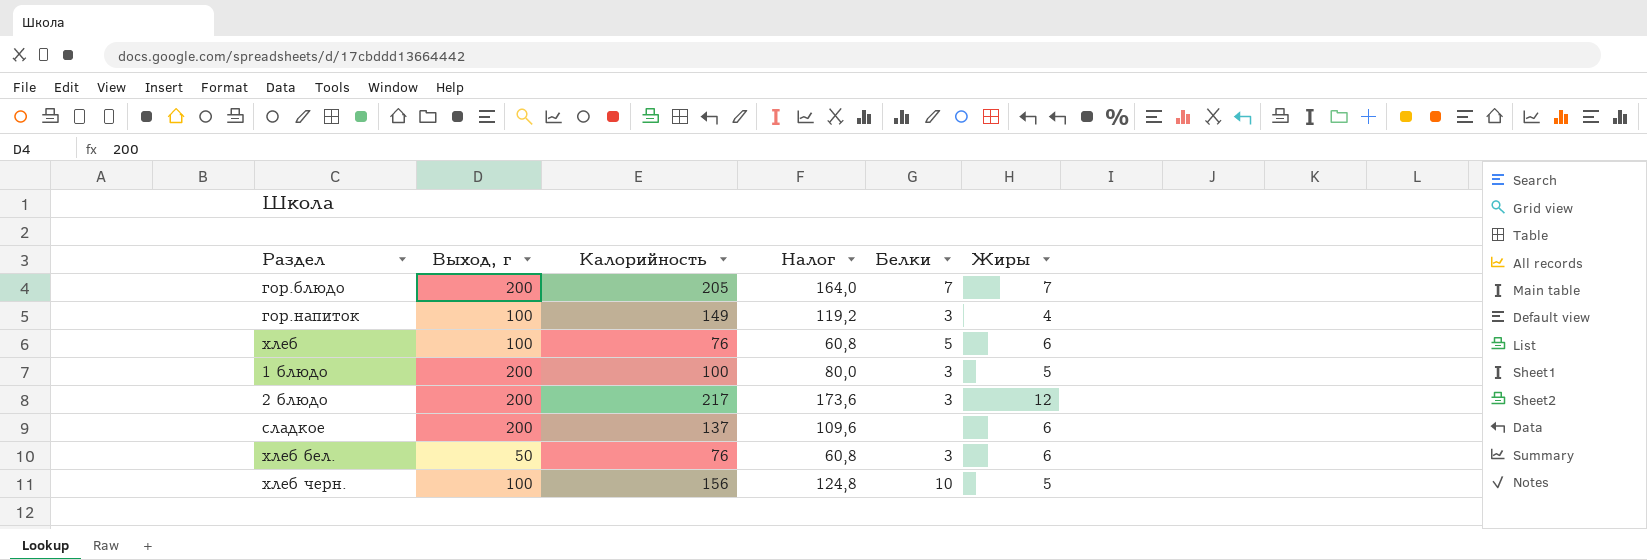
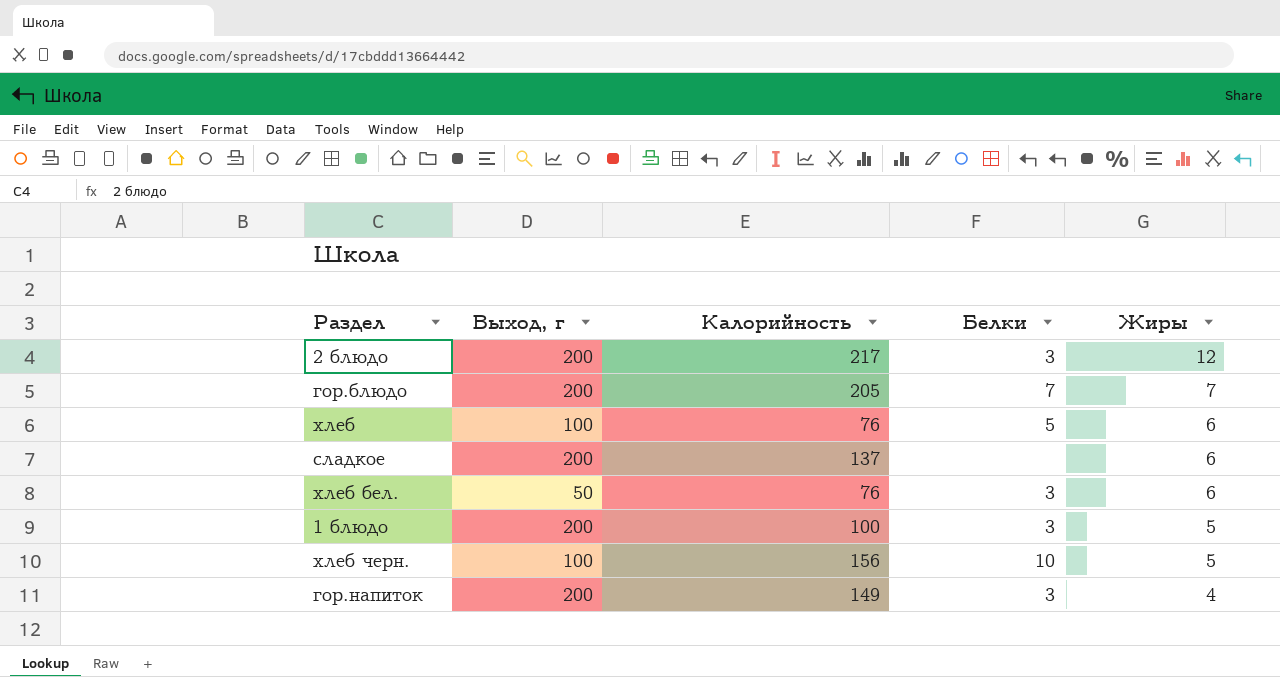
row order: none -> Жиры descending
column Налог | formula: [Калорийность] * 0,8 -> none
гор.напиток | Выход, г: 100 -> 200

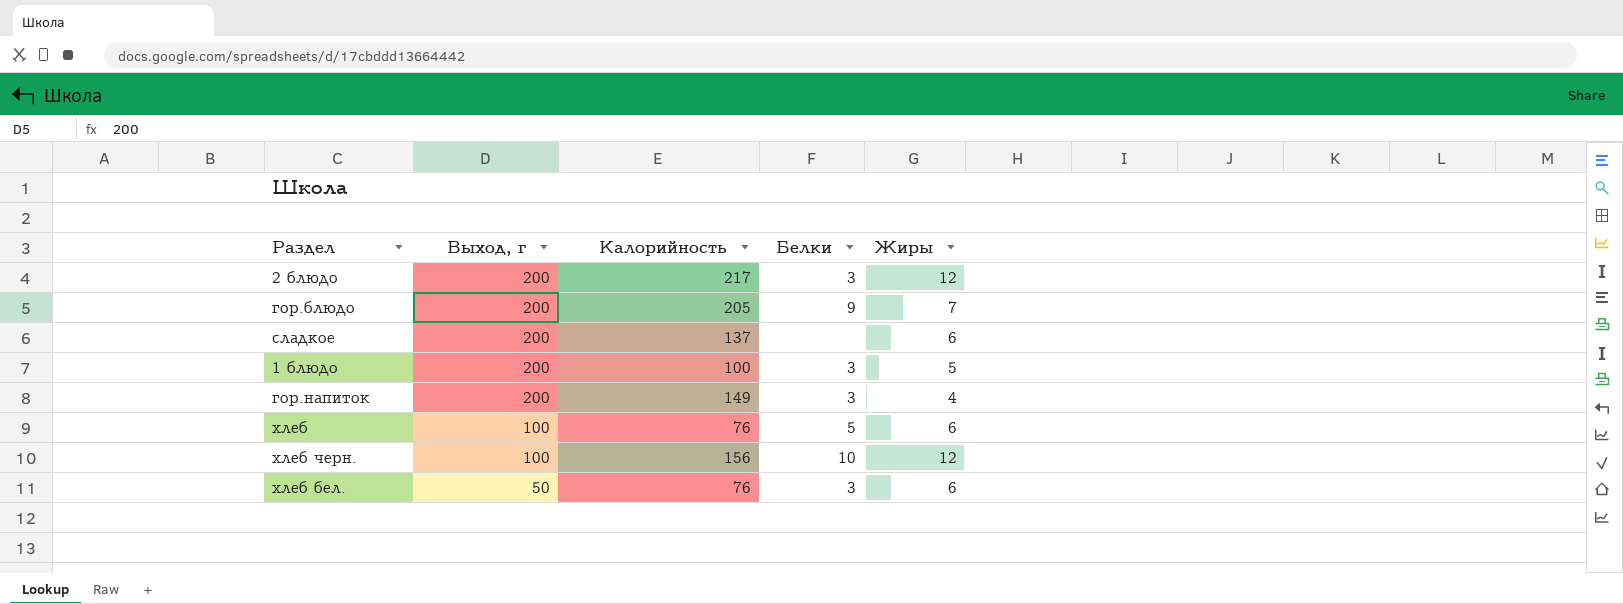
row order: Жиры descending -> Выход, г descending
гор.блюдо | Белки: 7 -> 9
хлеб черн. | Жиры: 5 -> 12

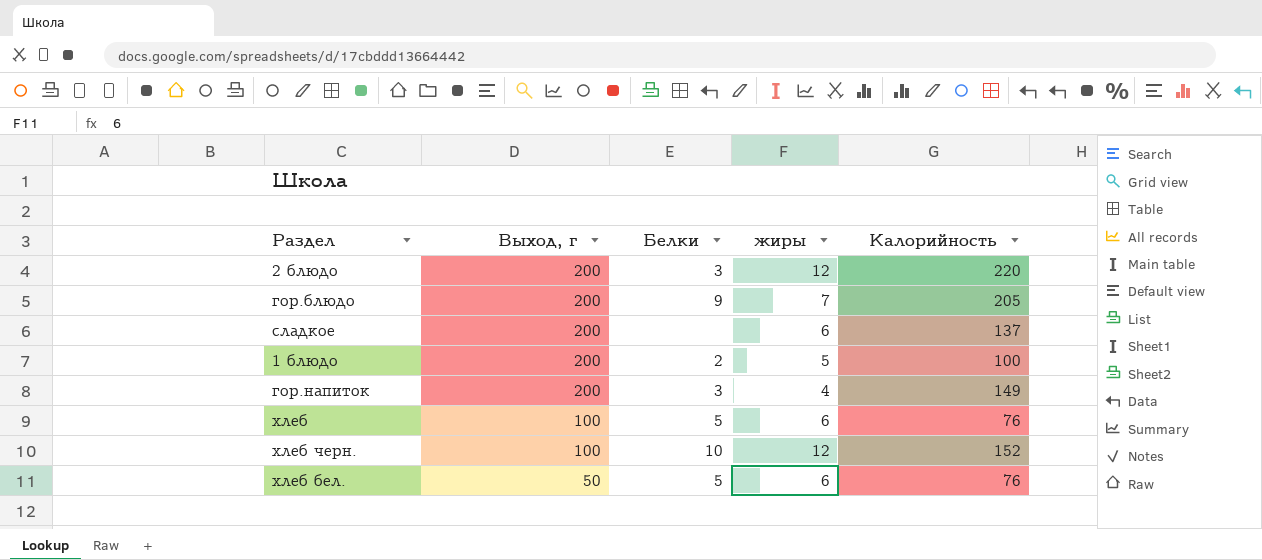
column name: Жиры -> жиры
column Калорийность | position: 3 -> 5
2 блюдо | Калорийность: 217 -> 220
1 блюдо | Белки: 3 -> 2
хлеб черн. | Калорийность: 156 -> 152
хлеб бел. | Белки: 3 -> 5

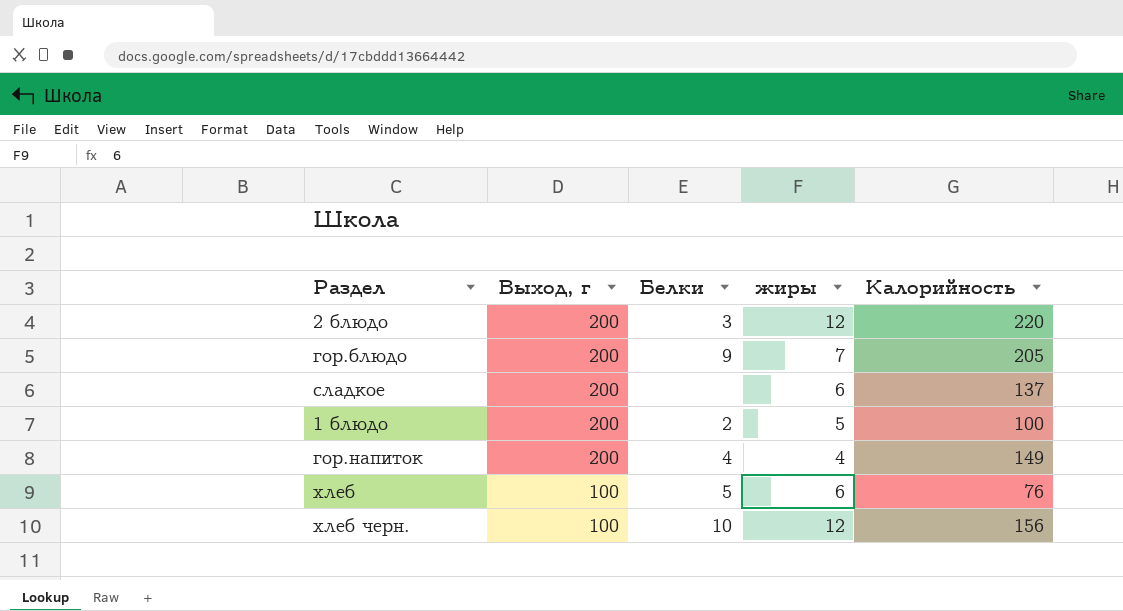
row хлеб бел.: 50 | 5 | 6 | 76 -> none
гор.напиток | Белки: 3 -> 4
хлеб черн. | Калорийность: 152 -> 156

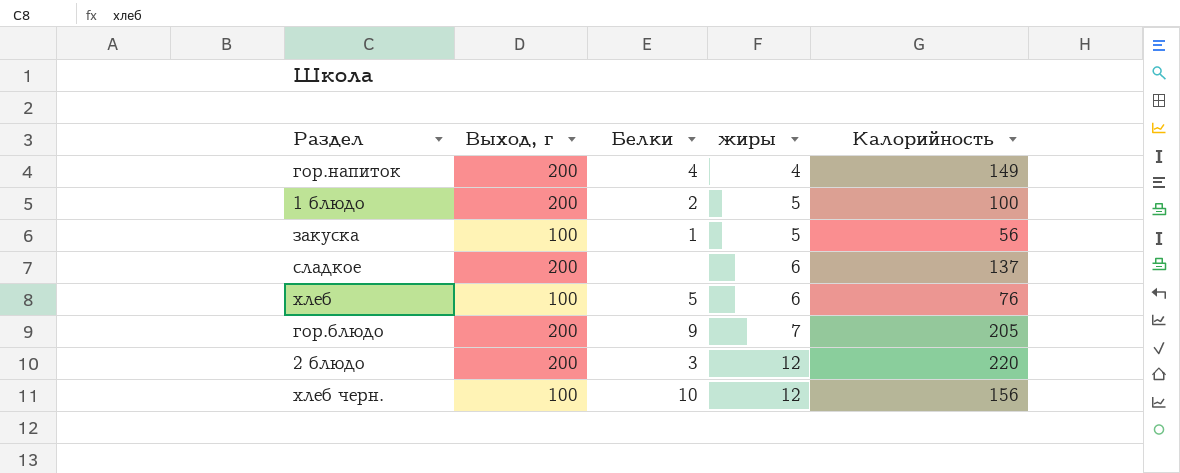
row order: Выход, г descending -> жиры ascending
row закуска: none -> 100 | 1 | 5 | 56

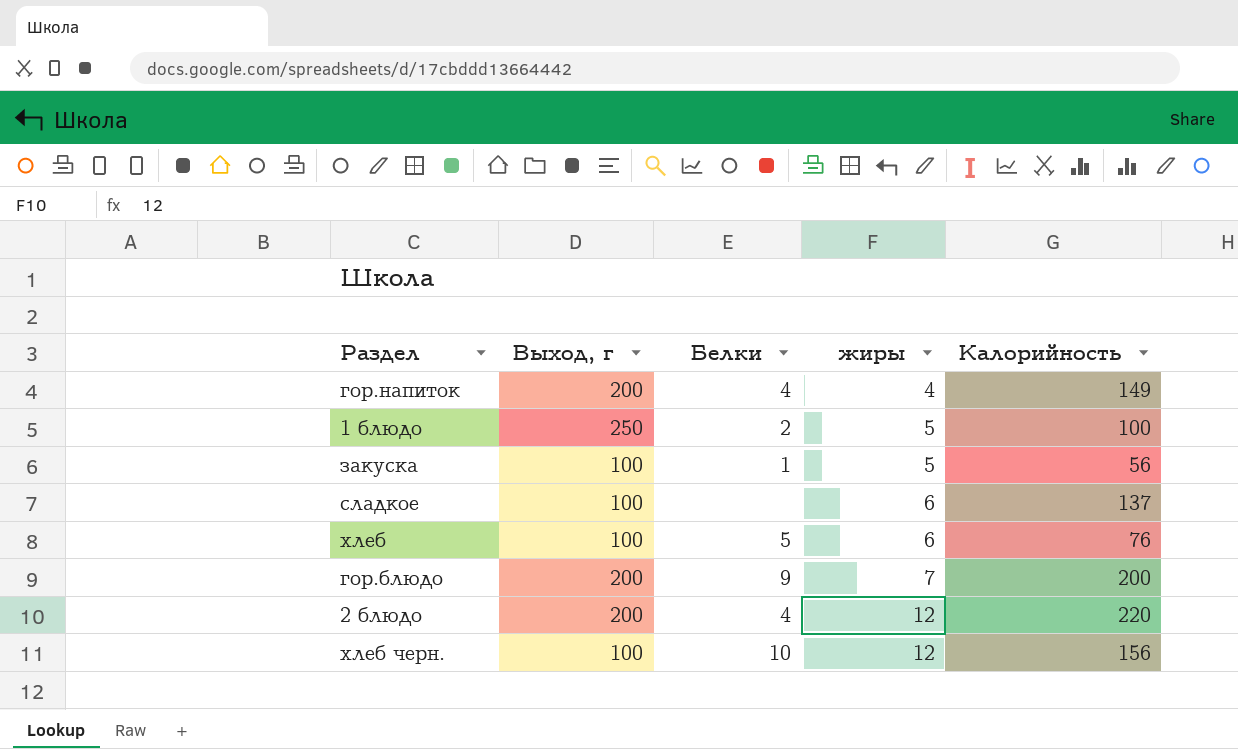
1 блюдо | Выход, г: 200 -> 250
сладкое | Выход, г: 200 -> 100
гор.блюдо | Калорийность: 205 -> 200
2 блюдо | Белки: 3 -> 4

